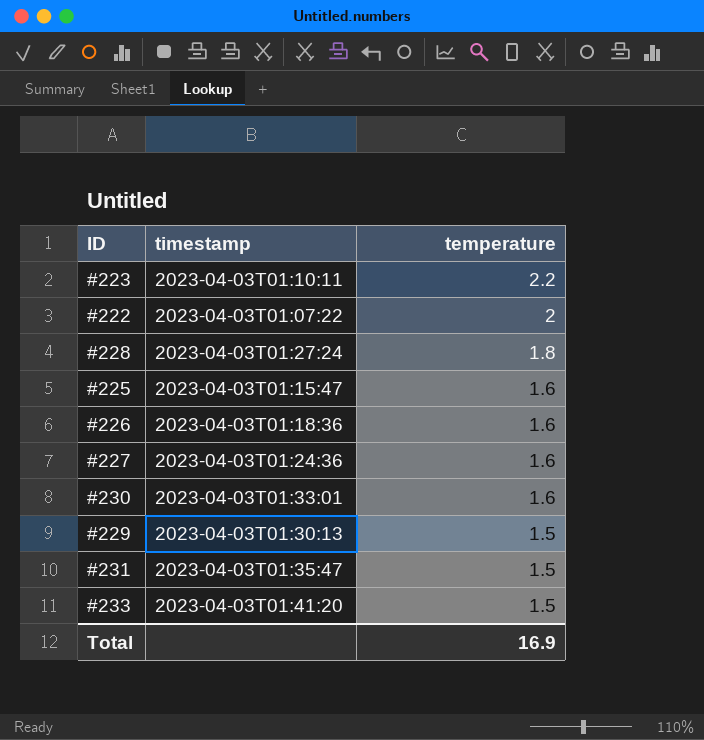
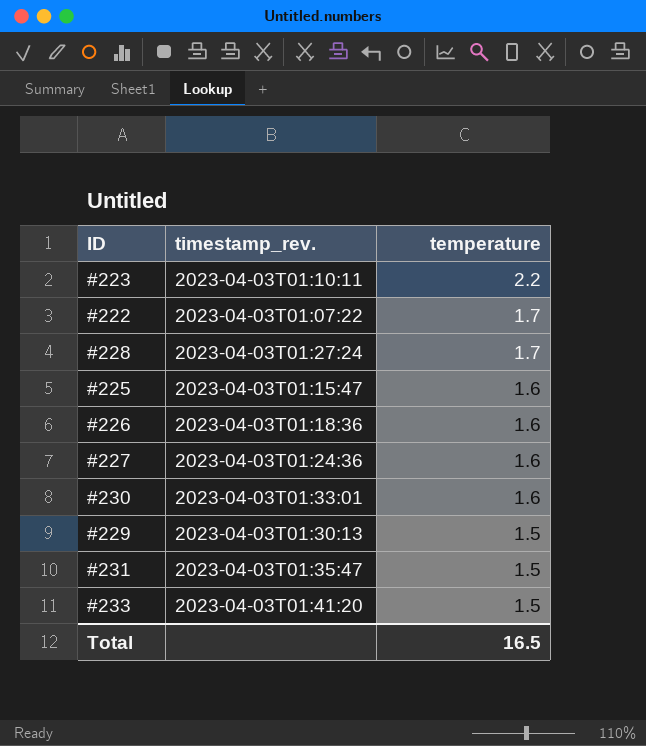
column name: timestamp -> timestamp_rev.
#222 | temperature: 2 -> 1.7
#228 | temperature: 1.8 -> 1.7
Total | temperature: 16.9 -> 16.5

